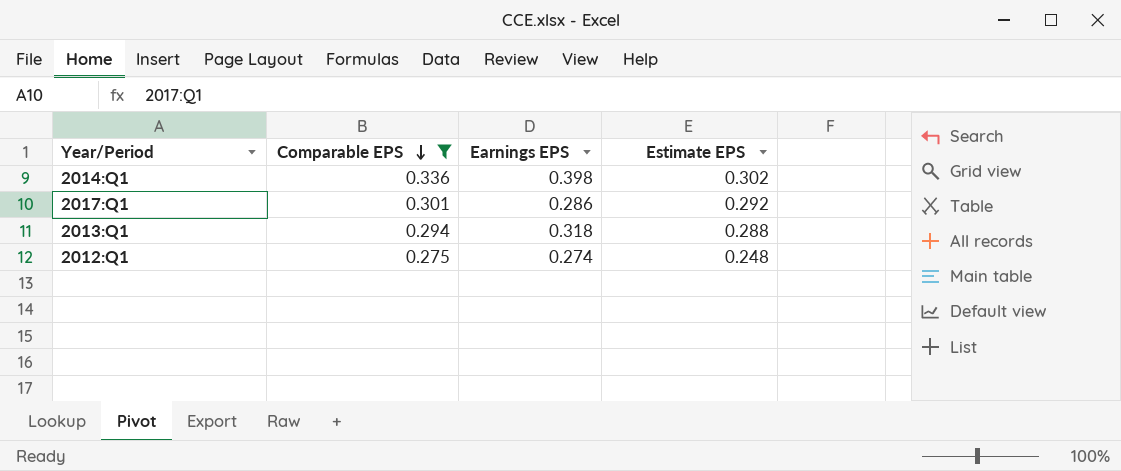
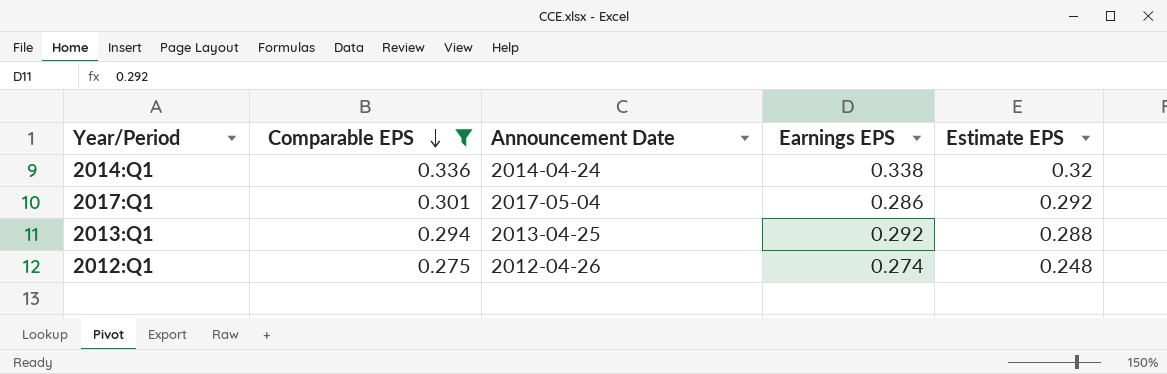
column Announcement Date | position: none -> 3
2014:Q1 | Earnings EPS: 0.398 -> 0.338
2014:Q1 | Estimate EPS: 0.302 -> 0.32
2013:Q1 | Earnings EPS: 0.318 -> 0.292

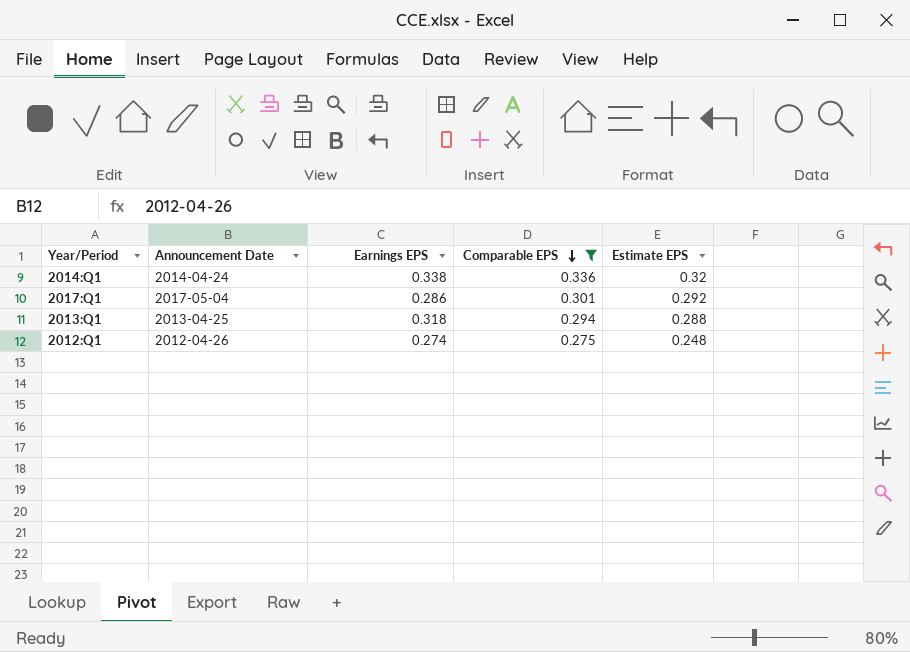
column Comparable EPS | position: 2 -> 4
2013:Q1 | Earnings EPS: 0.292 -> 0.318

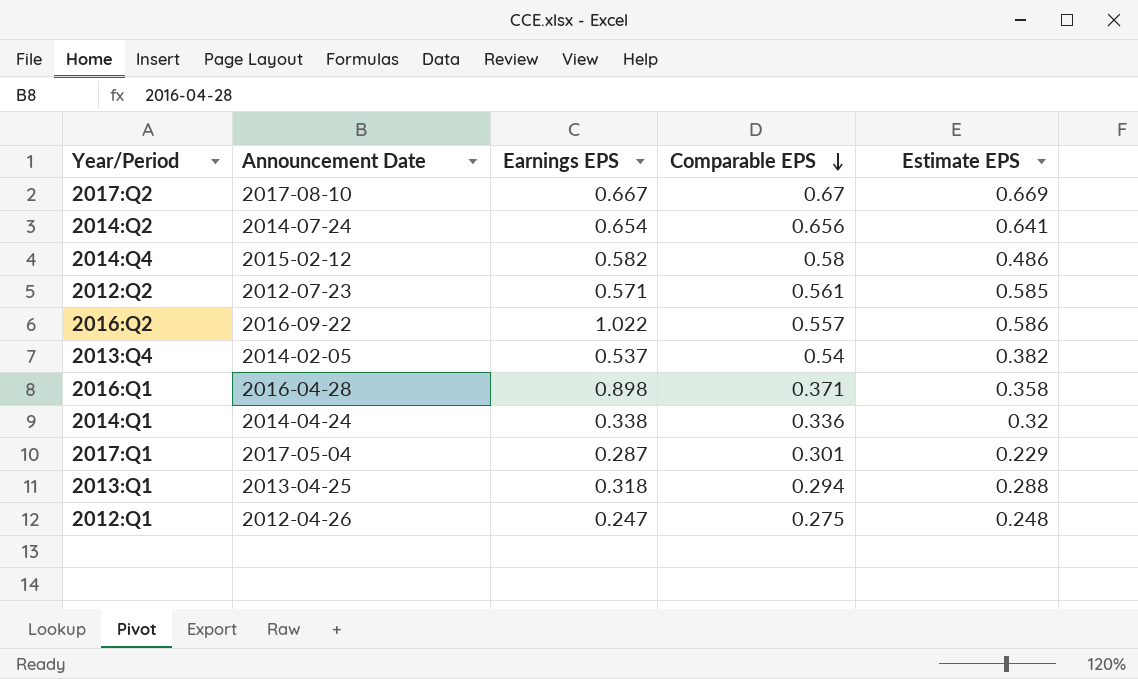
filter: Comparable EPS <= 0.336 -> none
2017:Q1 | Earnings EPS: 0.286 -> 0.287
2017:Q1 | Estimate EPS: 0.292 -> 0.229
2012:Q1 | Earnings EPS: 0.274 -> 0.247

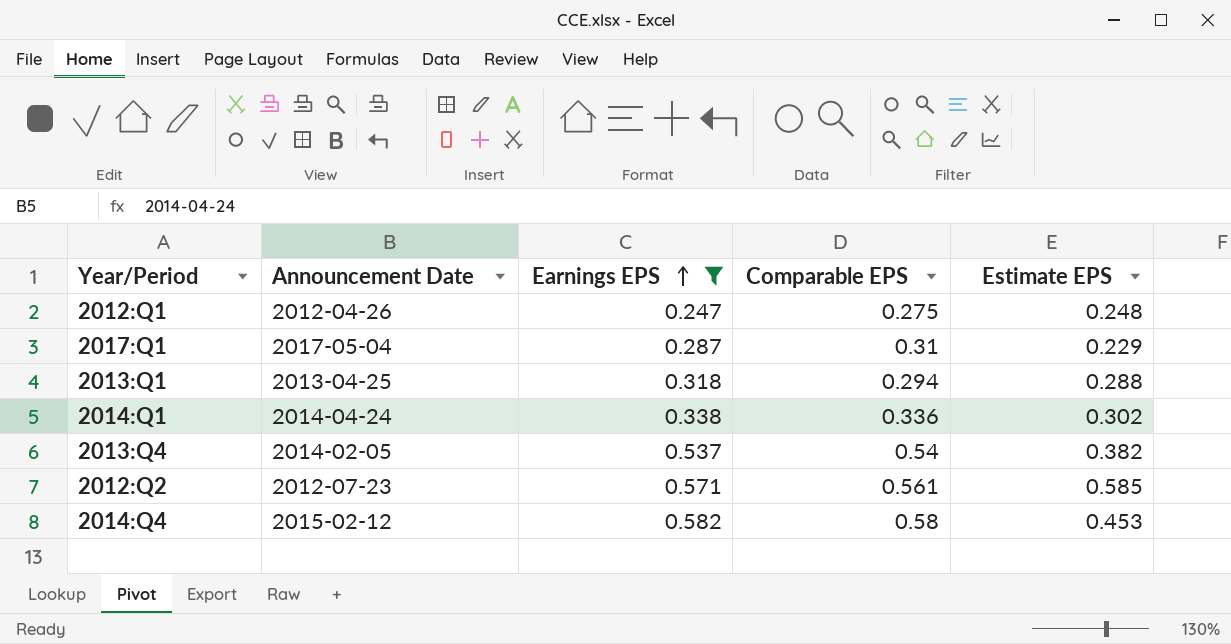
filter: none -> Earnings EPS <= 0.582
row order: Comparable EPS descending -> Earnings EPS ascending
2017:Q1 | Comparable EPS: 0.301 -> 0.31
2014:Q1 | Estimate EPS: 0.32 -> 0.302
2014:Q4 | Estimate EPS: 0.486 -> 0.453

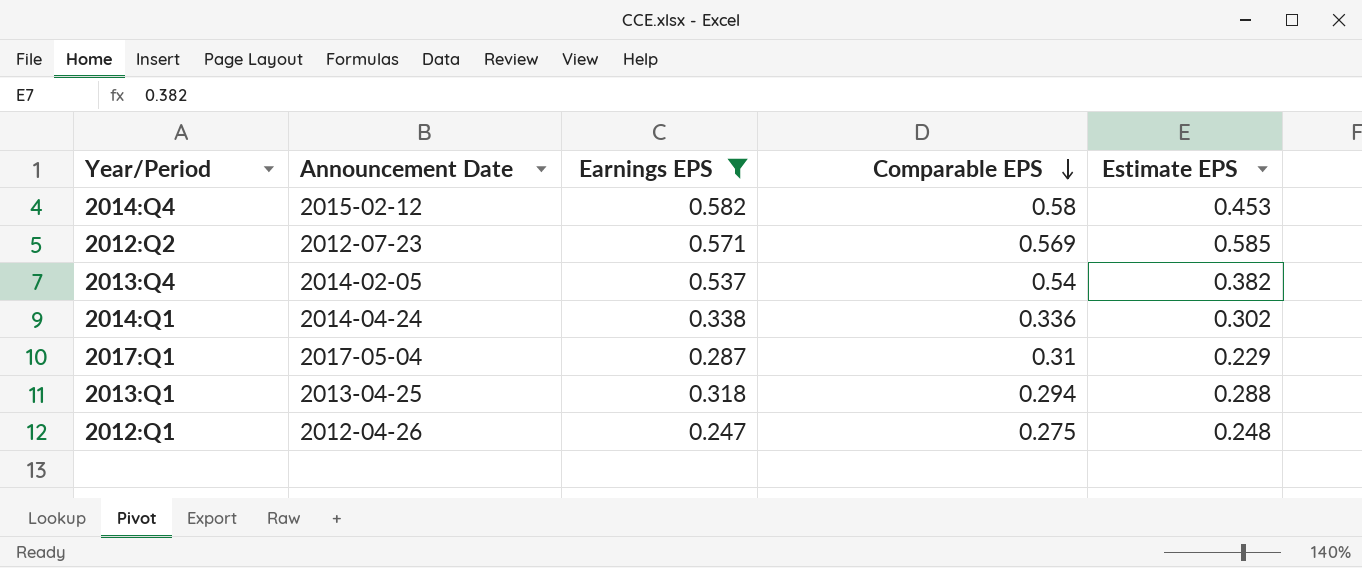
row order: Earnings EPS ascending -> Comparable EPS descending
2012:Q2 | Comparable EPS: 0.561 -> 0.569

